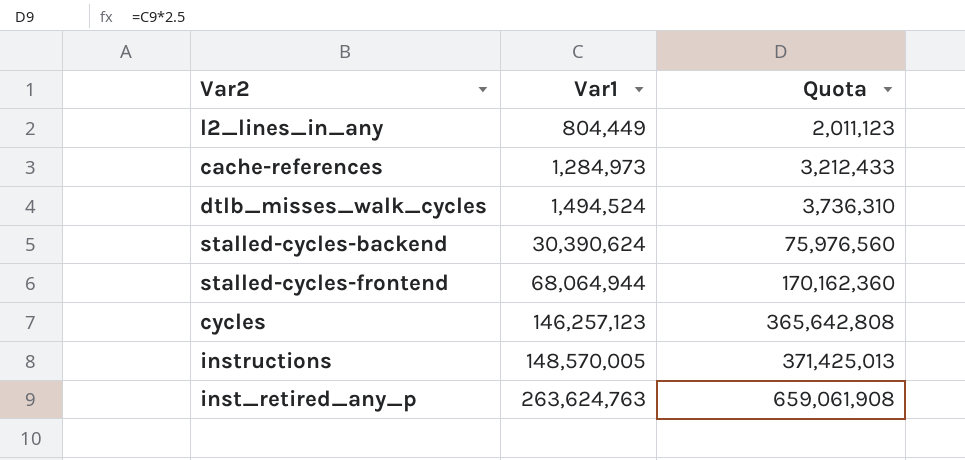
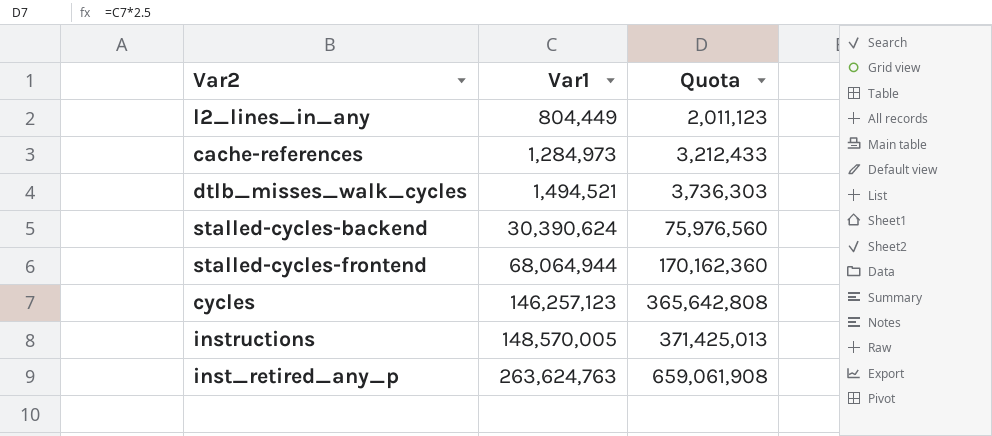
dtlb_misses_walk_cycles | Var1: 1,494,524 -> 1,494,521
dtlb_misses_walk_cycles | Quota: 3,736,310 -> 3,736,303

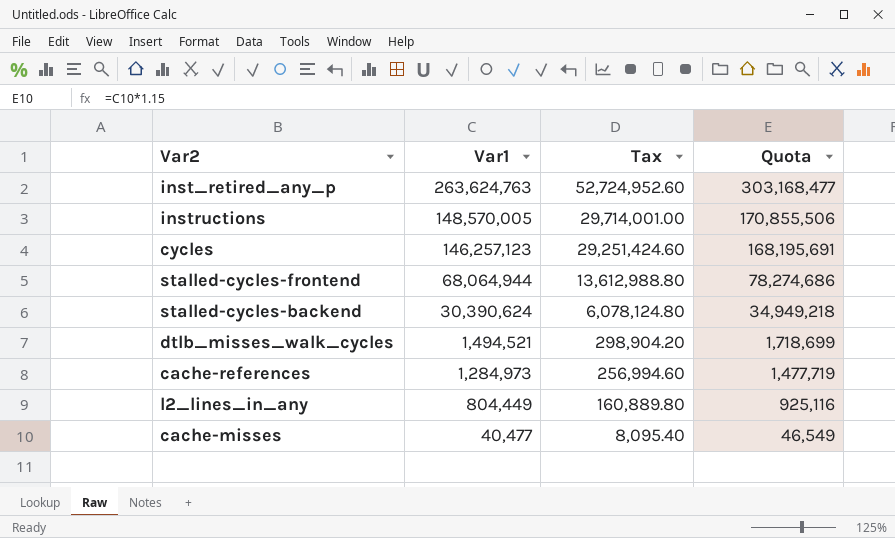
row order: Var1 ascending -> Var1 descending
column Tax | formula: none -> [Var1] * 0.2
column Quota | formula: [Var1] * 2.5 -> [Var1] * 1.15
row cache-misses: none -> 40,477 | 8,095.40 | 46,549

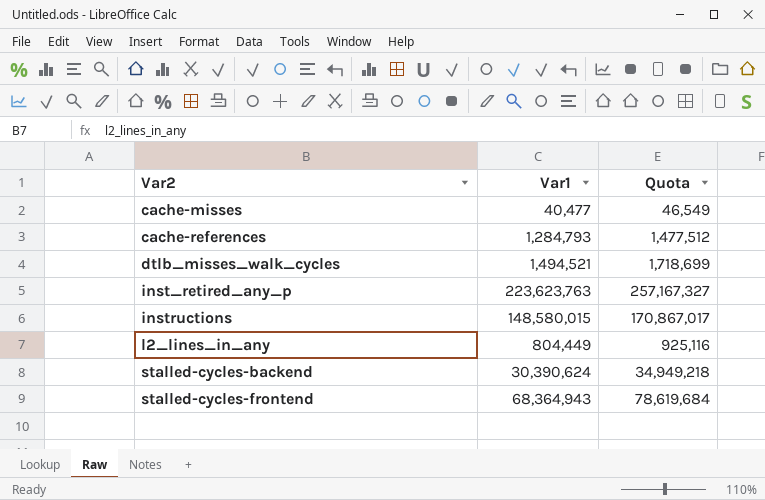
row order: Var1 descending -> Var2 ascending
column Tax | formula: [Var1] * 0.2 -> none
row cycles: 146,257,123 | 29,251,424.60 | 168,195,691 -> none
cache-references | Var1: 1,284,973 -> 1,284,793
cache-references | Quota: 1,477,719 -> 1,477,512
inst_retired_any_p | Var1: 263,624,763 -> 223,623,763
inst_retired_any_p | Quota: 303,168,477 -> 257,167,327
instructions | Var1: 148,570,005 -> 148,580,015
instructions | Quota: 170,855,506 -> 170,867,017
stalled-cycles-frontend | Var1: 68,064,944 -> 68,364,943
stalled-cycles-frontend | Quota: 78,274,686 -> 78,619,684

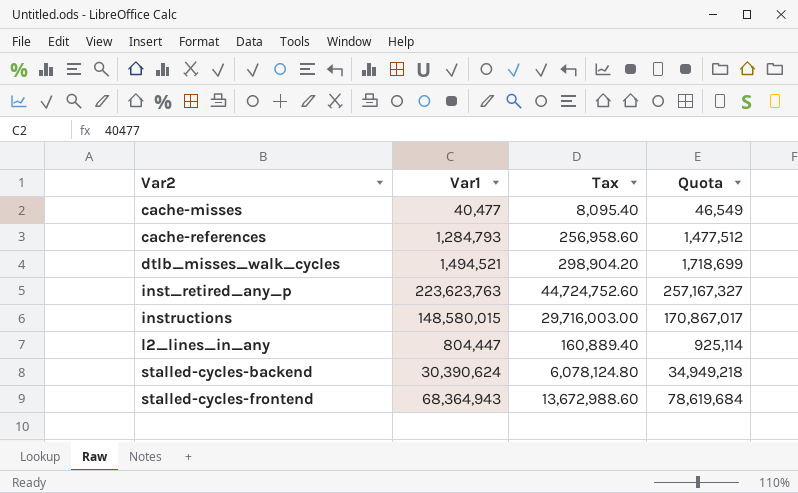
column Tax | formula: none -> [Var1] * 0.2
l2_lines_in_any | Var1: 804,449 -> 804,447
l2_lines_in_any | Quota: 925,116 -> 925,114

